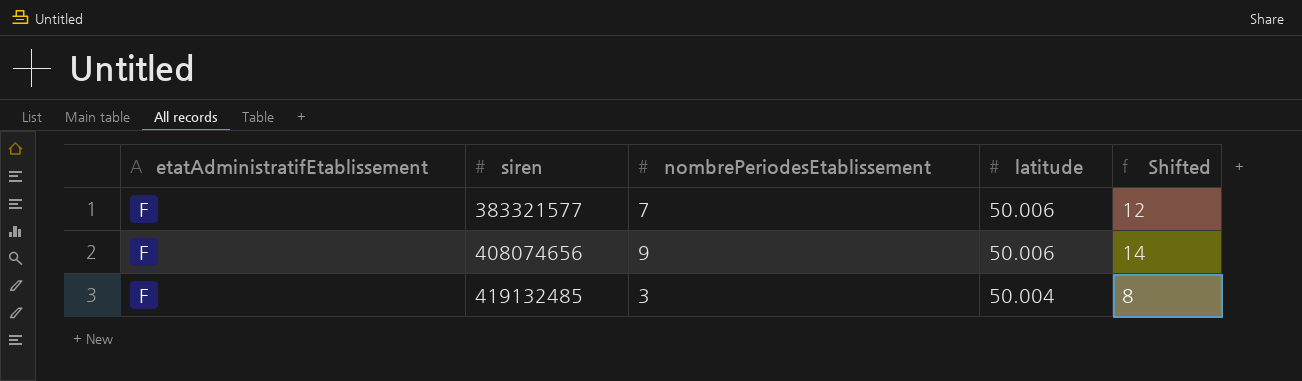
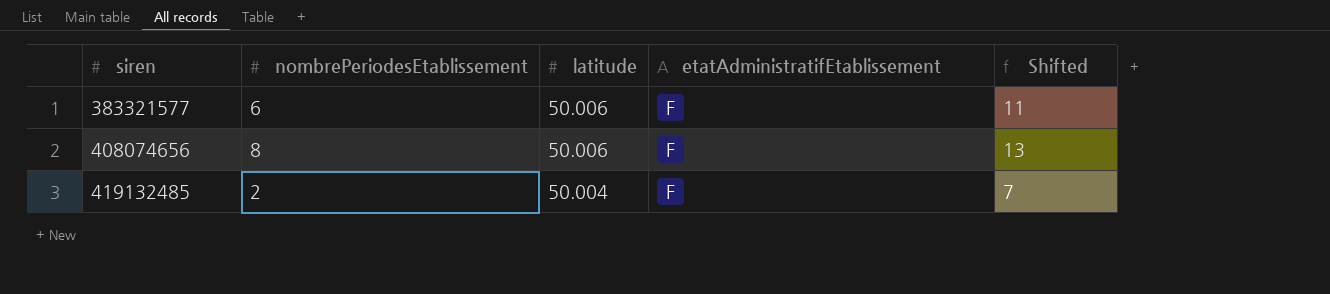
column etatAdministratifEtablissement | position: 1 -> 4
383321577 | nombrePeriodesEtablissement: 7 -> 6
383321577 | Shifted: 12 -> 11
408074656 | nombrePeriodesEtablissement: 9 -> 8
408074656 | Shifted: 14 -> 13
419132485 | nombrePeriodesEtablissement: 3 -> 2
419132485 | Shifted: 8 -> 7

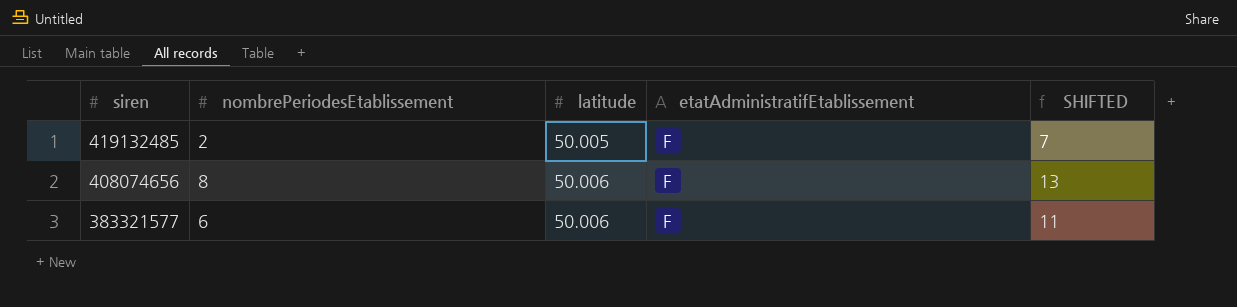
row order: siren ascending -> siren descending
column name: Shifted -> SHIFTED
419132485 | latitude: 50.004 -> 50.005

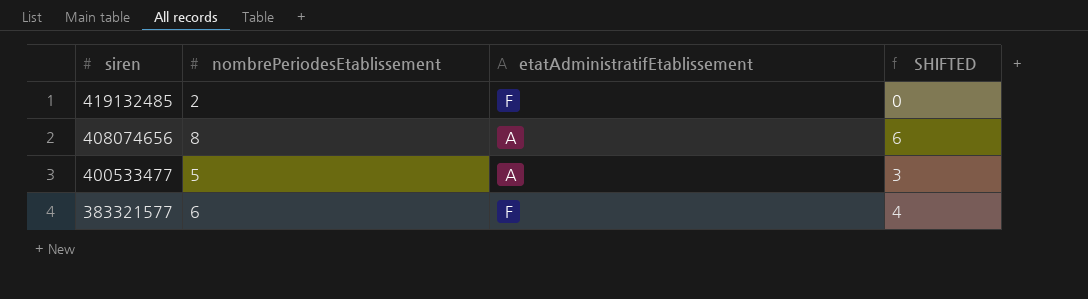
column latitude | position: 3 -> none
column SHIFTED | formula: [nombrePeriodesEtablissement] + 5 -> [nombrePeriodesEtablissement] - 2
408074656 | etatAdministratifEtablissement: F -> A
row 400533477: none -> 5 | A | 3

